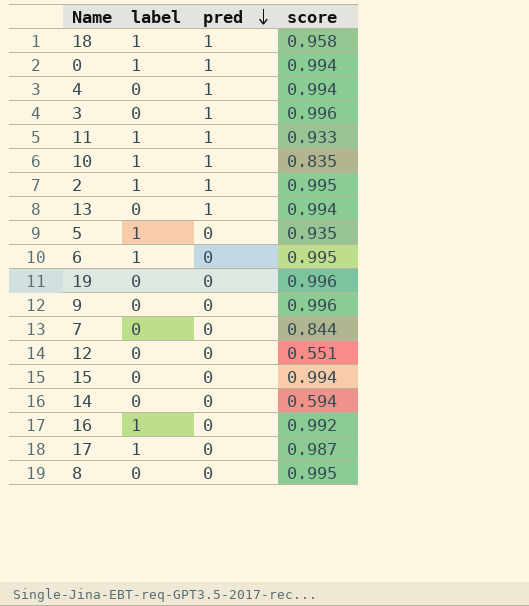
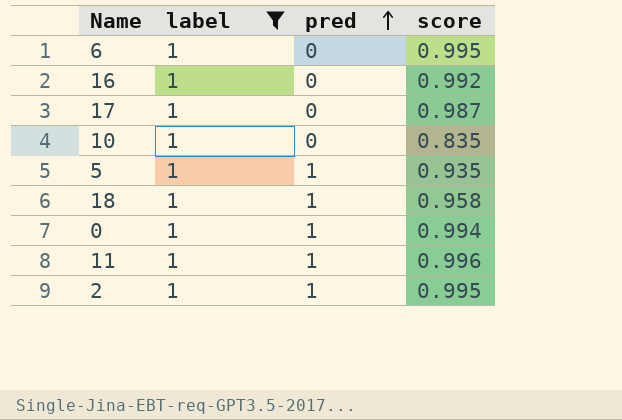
filter: none -> label = 1
row order: pred descending -> pred ascending
10 | pred: 1 -> 0
5 | pred: 0 -> 1
11 | score: 0.933 -> 0.996

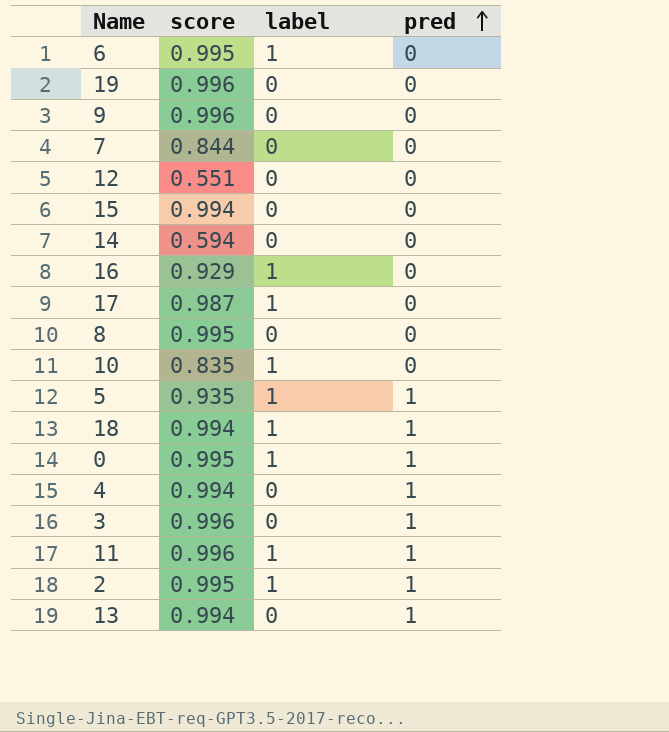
filter: label = 1 -> none
column score | position: 4 -> 2
16 | score: 0.992 -> 0.929
18 | score: 0.958 -> 0.994
0 | score: 0.994 -> 0.995

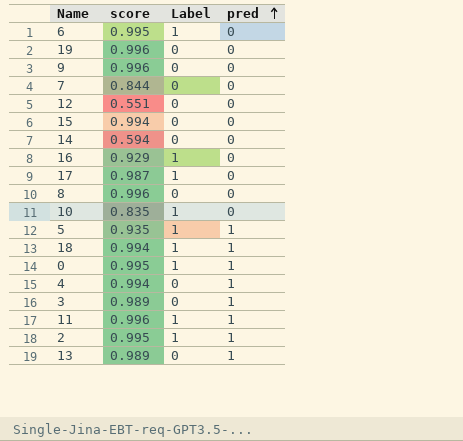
column name: label -> Label
8 | score: 0.995 -> 0.996
3 | score: 0.996 -> 0.989
13 | score: 0.994 -> 0.989

